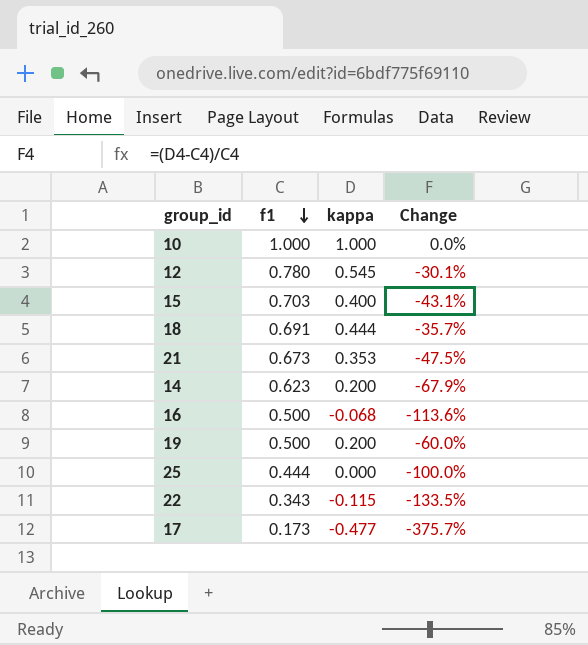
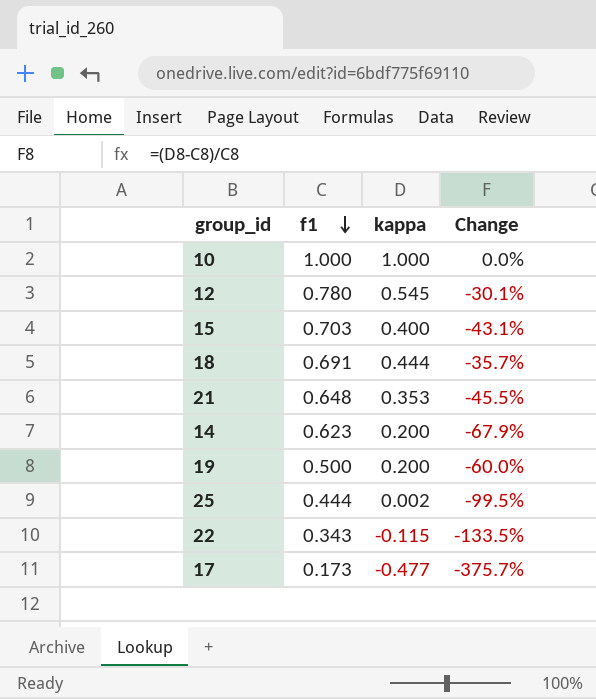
row 16: 0.500 | -0.068 | -113.6% -> none
21 | f1: 0.673 -> 0.648
21 | Change: -47.5% -> -45.5%
25 | kappa: 0.000 -> 0.002
25 | Change: -100.0% -> -99.5%

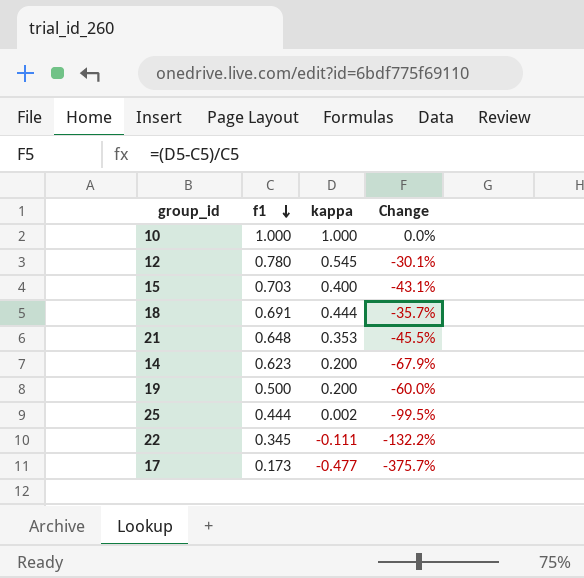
22 | f1: 0.343 -> 0.345
22 | kappa: -0.115 -> -0.111
22 | Change: -133.5% -> -132.2%

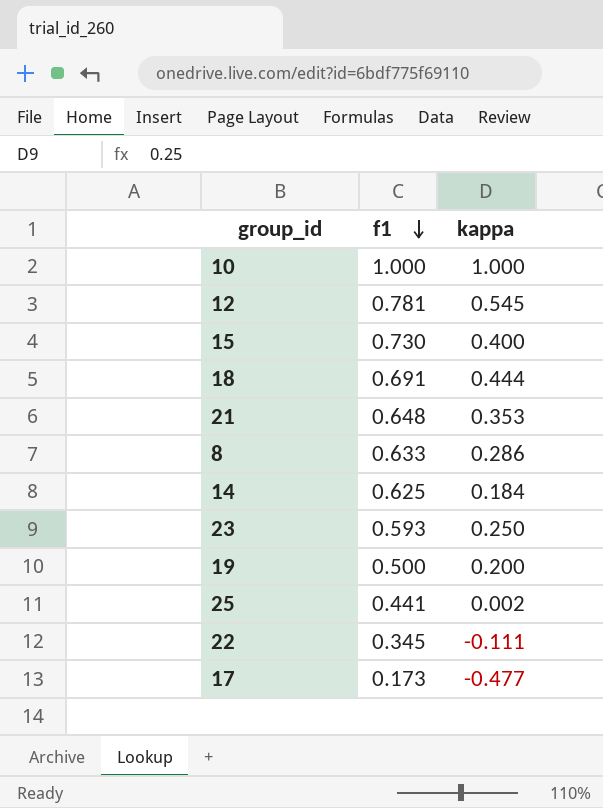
column Change | formula: ([kappa] - [f1]) / [f1] -> none
12 | f1: 0.780 -> 0.781
15 | f1: 0.703 -> 0.730
row 8: none -> 0.633 | 0.286
14 | f1: 0.623 -> 0.625
14 | kappa: 0.200 -> 0.184
row 23: none -> 0.593 | 0.250
25 | f1: 0.444 -> 0.441

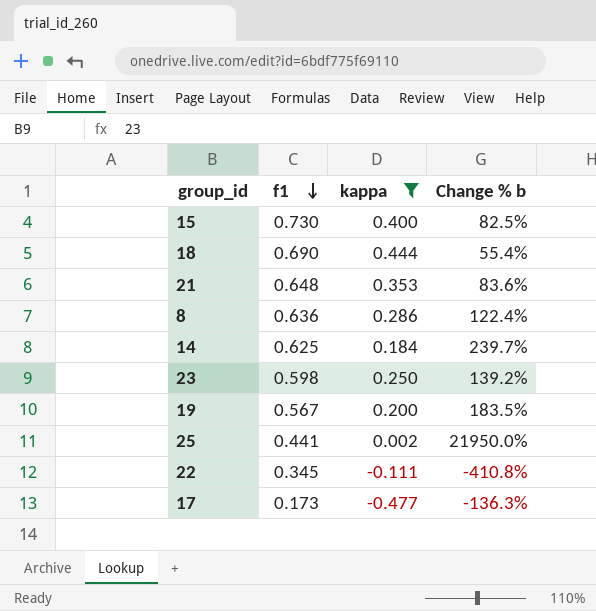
filter: none -> kappa <= 0.444
column Change % b | formula: none -> ([f1] - [kappa]) / [kappa]
18 | f1: 0.691 -> 0.690
8 | f1: 0.633 -> 0.636
23 | f1: 0.593 -> 0.598
19 | f1: 0.500 -> 0.567

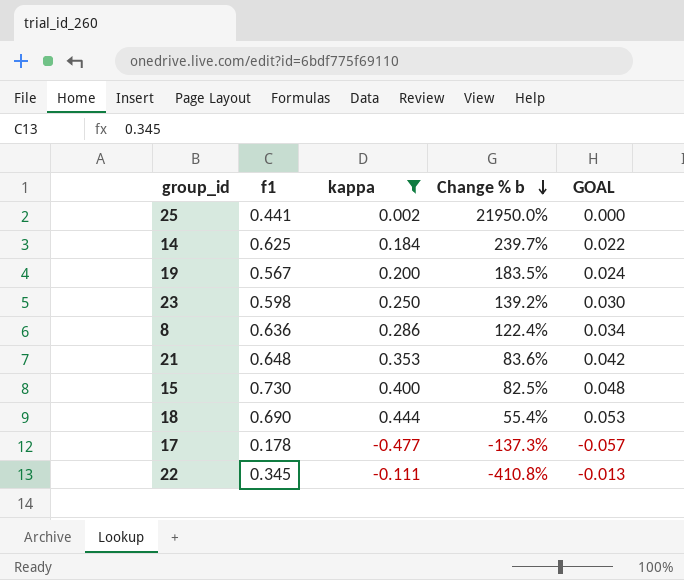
row order: f1 descending -> Change % b descending
column GOAL | formula: none -> [kappa] * 0.12
17 | f1: 0.173 -> 0.178
17 | Change % b: -136.3% -> -137.3%

